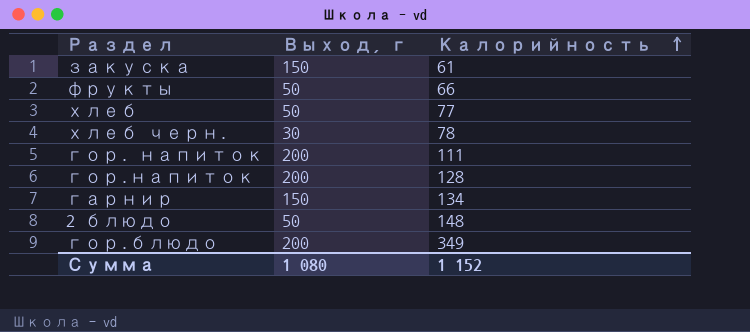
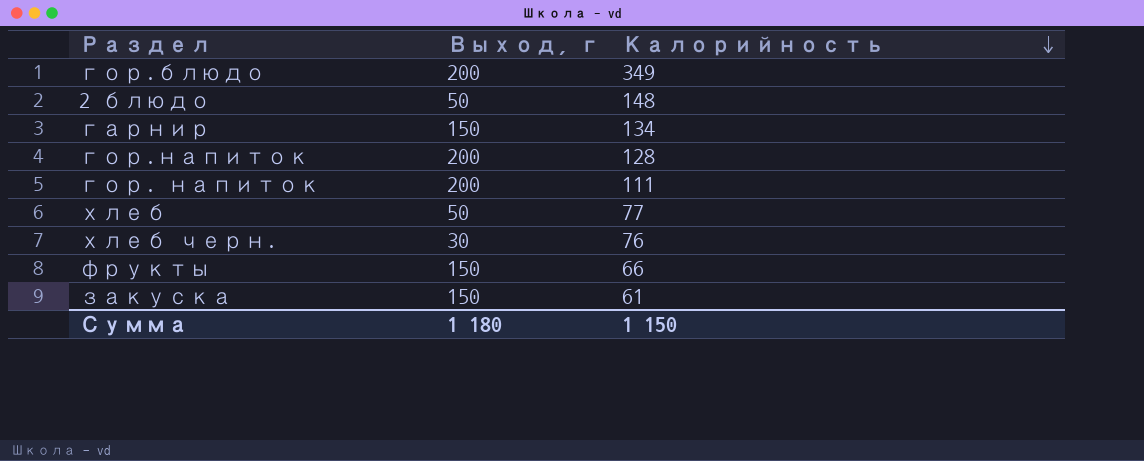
row order: Калорийность ascending -> Калорийность descending
хлеб черн. | Калорийность: 78 -> 76
фрукты | Выход, г: 50 -> 150
Сумма | Выход, г: 1 080 -> 1 180
Сумма | Калорийность: 1 152 -> 1 150

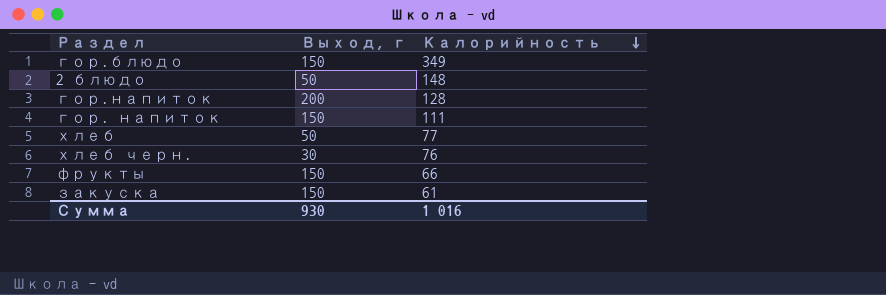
row гарнир: 150 | 134 -> none
гор.блюдо | Выход, г: 200 -> 150
гор. напиток | Выход, г: 200 -> 150
Сумма | Выход, г: 1 180 -> 930
Сумма | Калорийность: 1 150 -> 1 016

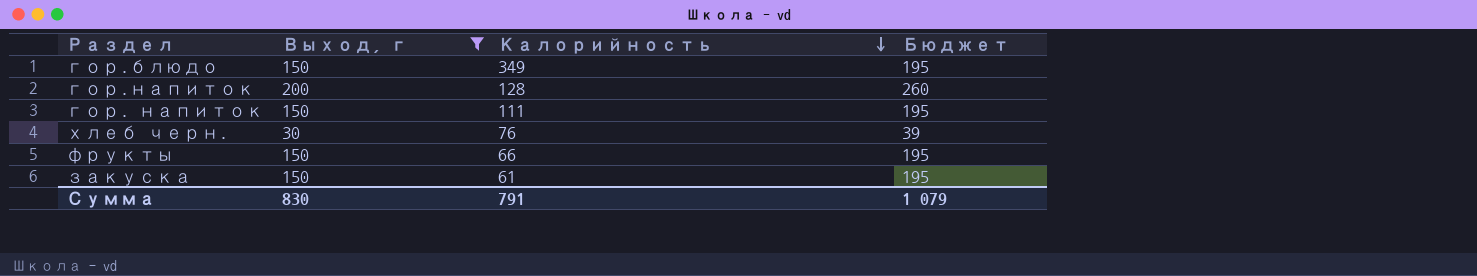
filter: none -> Выход, г != 50
column Бюджет | formula: none -> [Выход, г] * 1,3
Сумма | Выход, г: 930 -> 830
Сумма | Калорийность: 1 016 -> 791

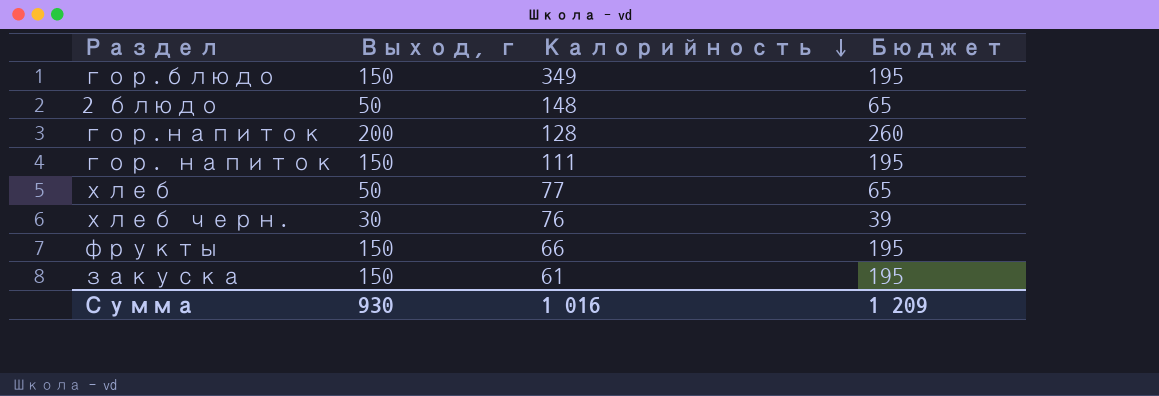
filter: Выход, г != 50 -> none
Сумма | Выход, г: 830 -> 930
Сумма | Калорийность: 791 -> 1 016
Сумма | Бюджет: 1 079 -> 1 209

